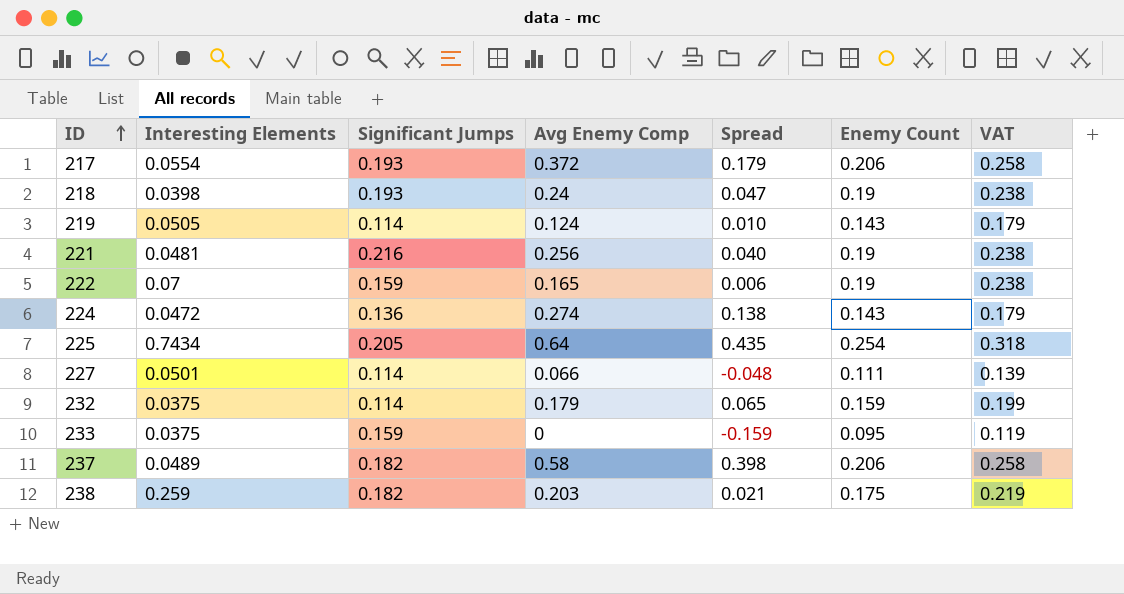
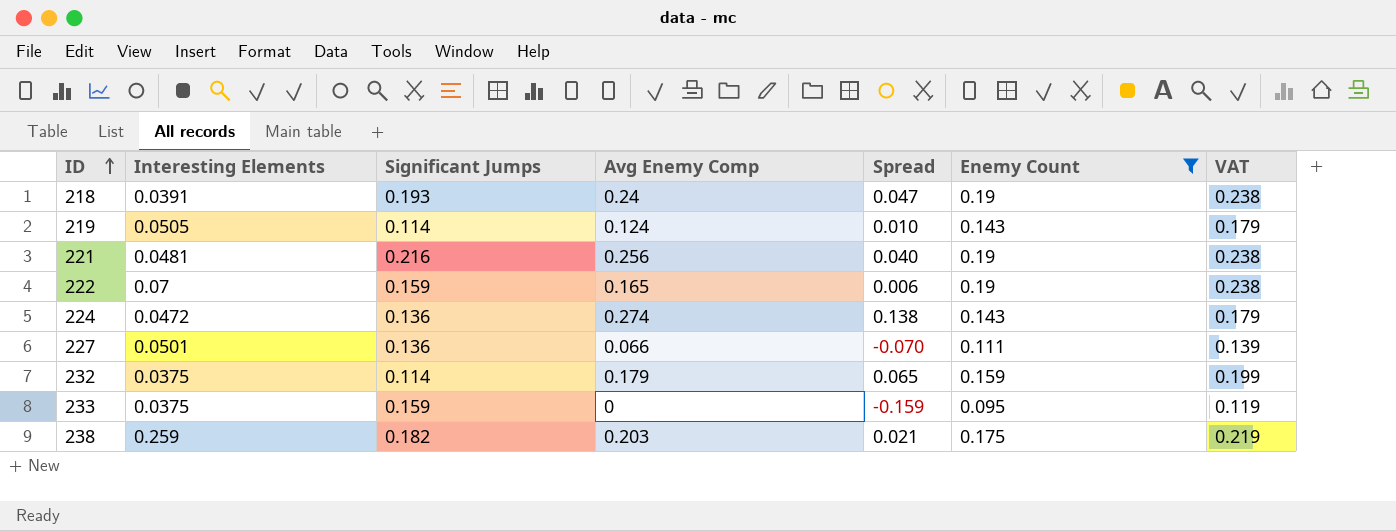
filter: none -> Enemy Count <= 0.19
218 | Interesting Elements: 0.0398 -> 0.0391
227 | Significant Jumps: 0.114 -> 0.136
227 | Spread: -0.048 -> -0.070

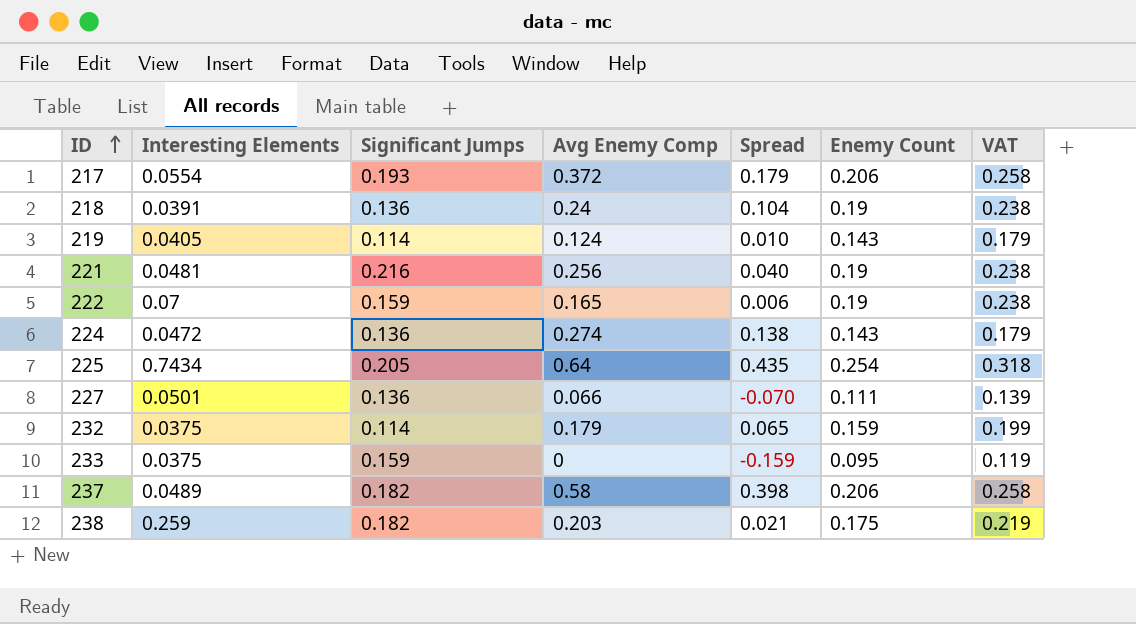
filter: Enemy Count <= 0.19 -> none
218 | Significant Jumps: 0.193 -> 0.136
218 | Spread: 0.047 -> 0.104
219 | Interesting Elements: 0.0505 -> 0.0405

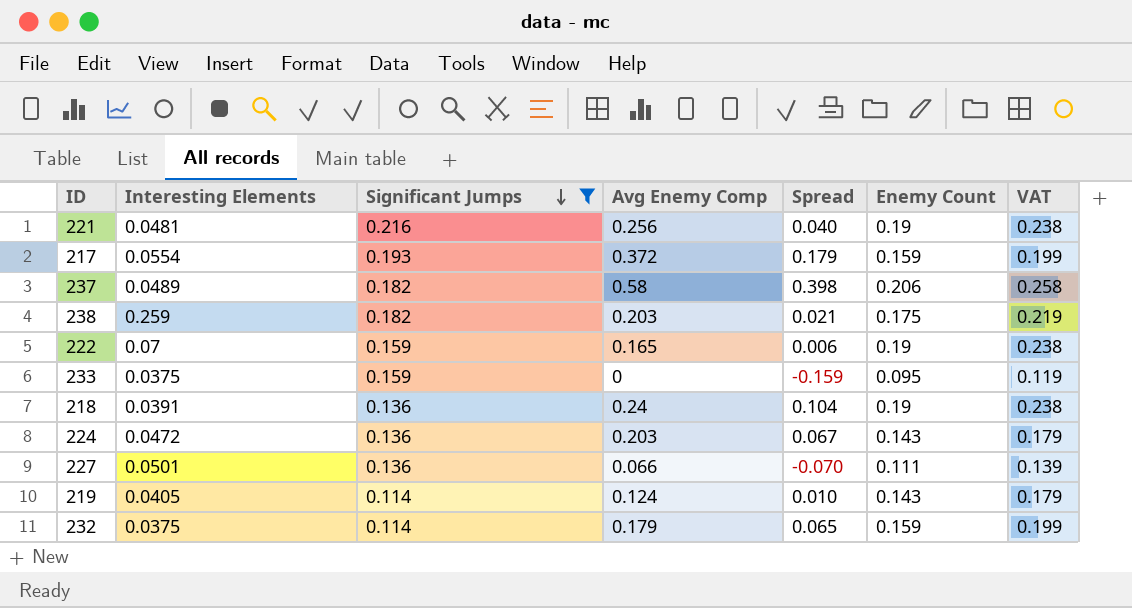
filter: none -> Significant Jumps != 0.205
row order: ID ascending -> Significant Jumps descending
217 | Enemy Count: 0.206 -> 0.159
217 | VAT: 0.258 -> 0.199
224 | Avg Enemy Comp: 0.274 -> 0.203
224 | Spread: 0.138 -> 0.067

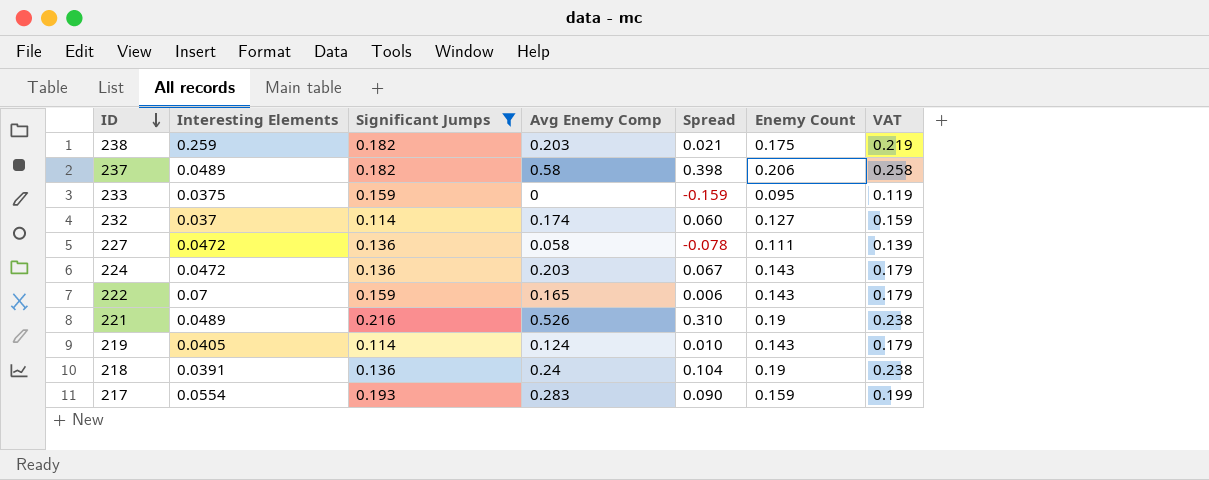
row order: Significant Jumps descending -> ID descending
232 | Interesting Elements: 0.0375 -> 0.037
232 | Avg Enemy Comp: 0.179 -> 0.174
232 | Spread: 0.065 -> 0.060
232 | Enemy Count: 0.159 -> 0.127
232 | VAT: 0.199 -> 0.159
227 | Interesting Elements: 0.0501 -> 0.0472
227 | Avg Enemy Comp: 0.066 -> 0.058
227 | Spread: -0.070 -> -0.078
222 | Enemy Count: 0.19 -> 0.143
222 | VAT: 0.238 -> 0.179
221 | Interesting Elements: 0.0481 -> 0.0489
221 | Avg Enemy Comp: 0.256 -> 0.526
221 | Spread: 0.040 -> 0.310
217 | Avg Enemy Comp: 0.372 -> 0.283
217 | Spread: 0.179 -> 0.090

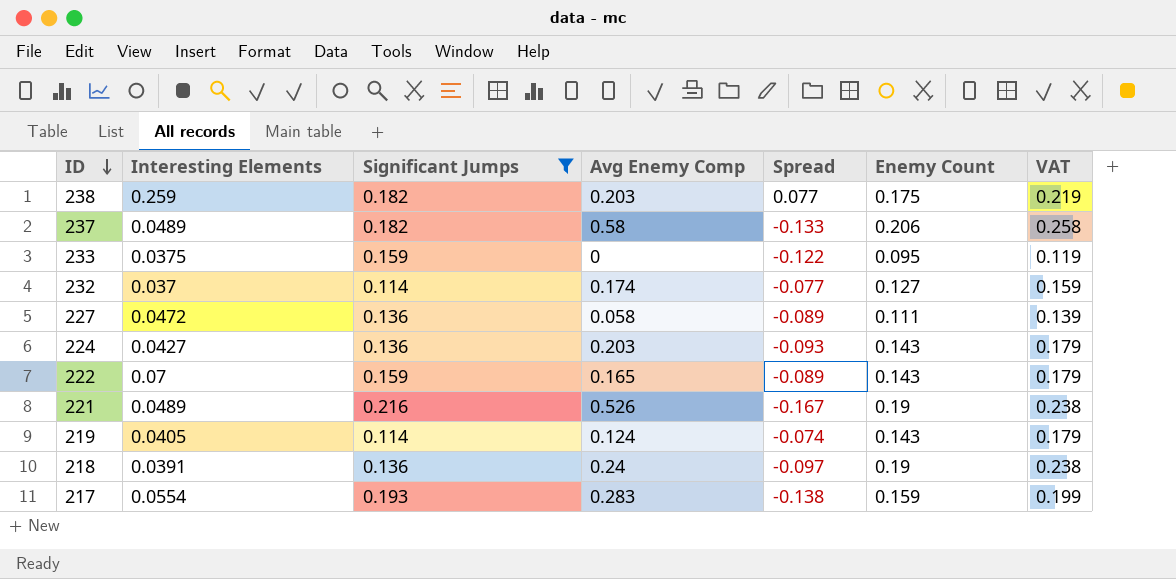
column Spread | formula: [Avg Enemy Comp] - [Significant Jumps] -> [Interesting Elements] - [Significant Jumps]
224 | Interesting Elements: 0.0472 -> 0.0427

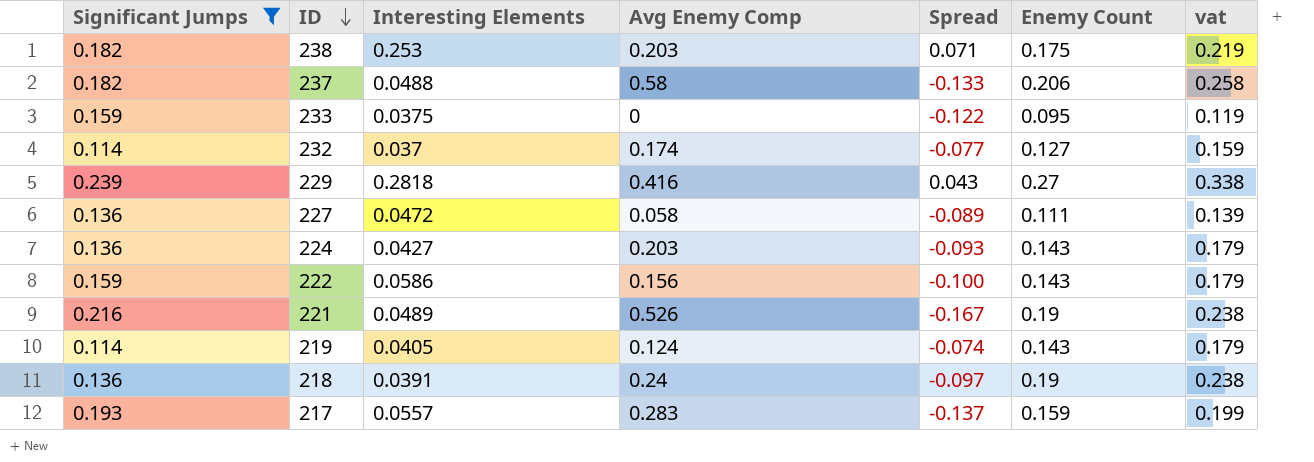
column Significant Jumps | position: 3 -> 1
column name: VAT -> vat
238 | Interesting Elements: 0.259 -> 0.253
238 | Spread: 0.077 -> 0.071
237 | Interesting Elements: 0.0489 -> 0.0488
row 229: none -> 0.239 | 0.2818 | 0.416 | 0.043 | 0.27 | 0.338
222 | Interesting Elements: 0.07 -> 0.0586
222 | Avg Enemy Comp: 0.165 -> 0.156
222 | Spread: -0.089 -> -0.100
217 | Interesting Elements: 0.0554 -> 0.0557
217 | Spread: -0.138 -> -0.137

